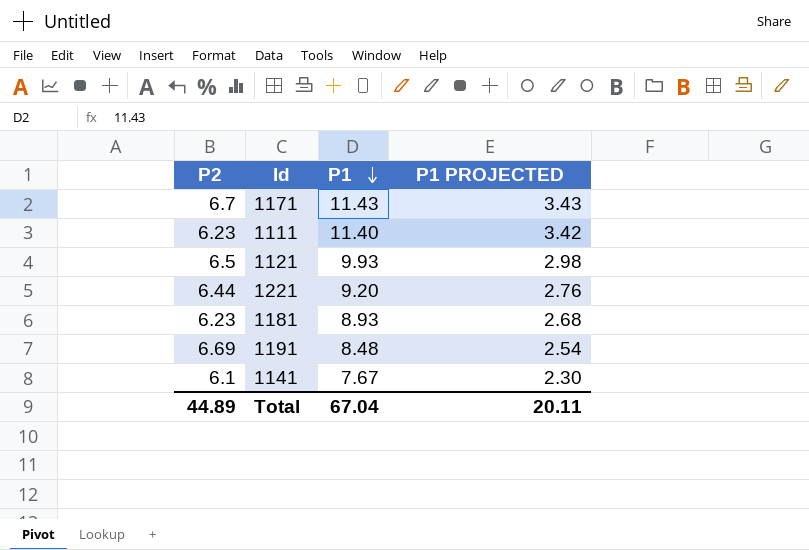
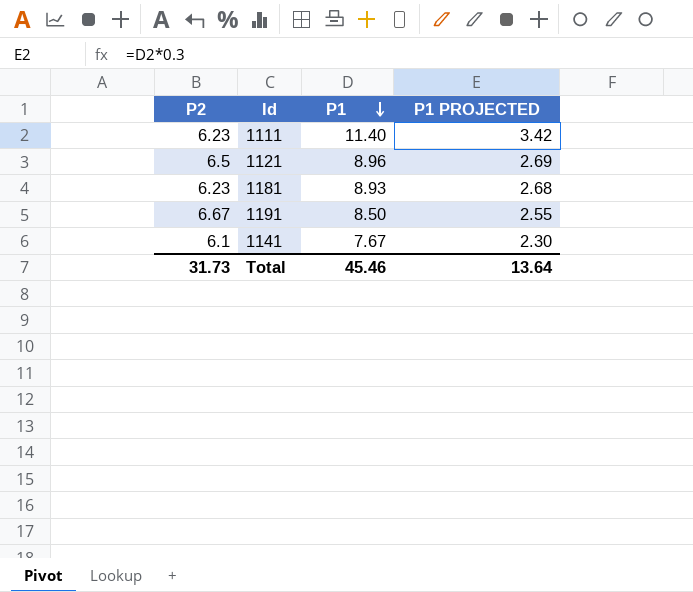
row 1171: 6.7 | 11.43 | 3.43 -> none
row 1221: 6.44 | 9.20 | 2.76 -> none
1121 | P1: 9.93 -> 8.96
1121 | P1 PROJECTED: 2.98 -> 2.69
1191 | P2: 6.69 -> 6.67
1191 | P1: 8.48 -> 8.50
1191 | P1 PROJECTED: 2.54 -> 2.55
Total | P2: 44.89 -> 31.73
Total | P1: 67.04 -> 45.46
Total | P1 PROJECTED: 20.11 -> 13.64

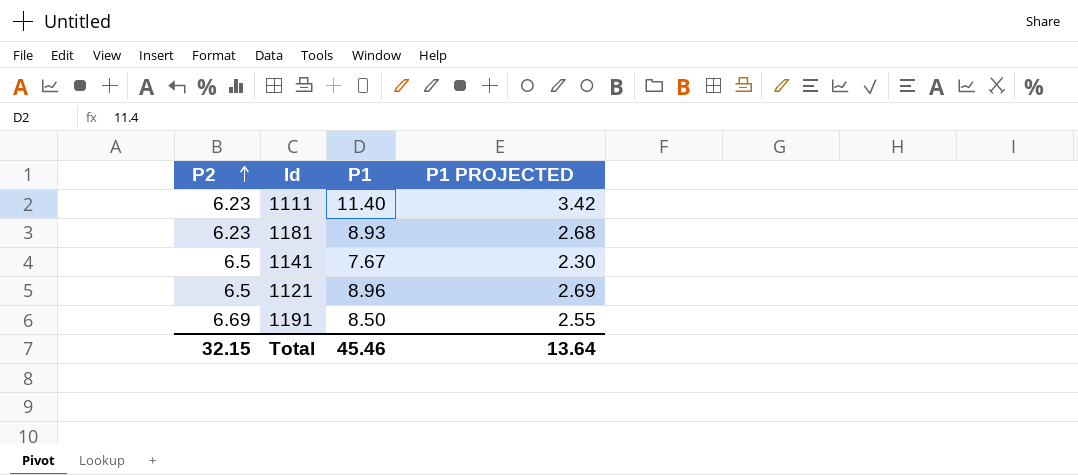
row order: P1 descending -> P2 ascending
1141 | P2: 6.1 -> 6.5
1191 | P2: 6.67 -> 6.69
Total | P2: 31.73 -> 32.15

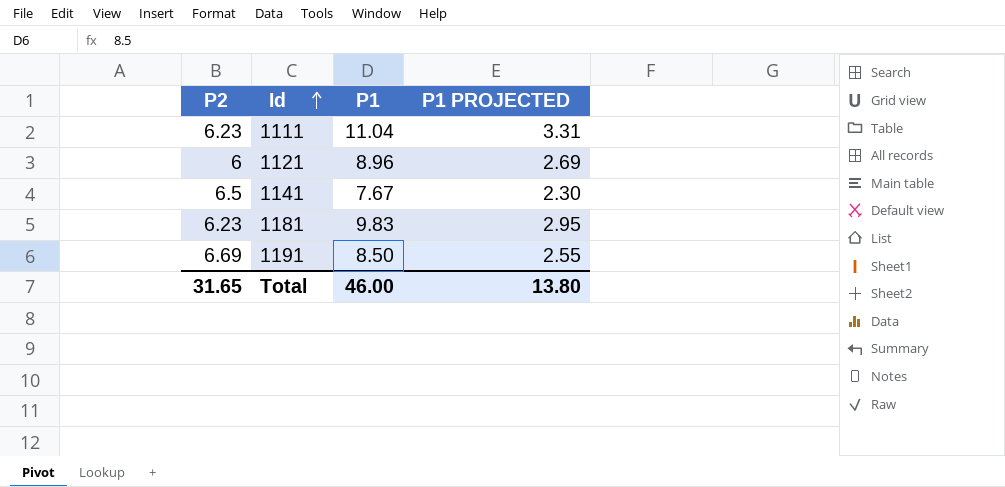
row order: P2 ascending -> Id ascending
1111 | P1: 11.40 -> 11.04
1111 | P1 PROJECTED: 3.42 -> 3.31
1121 | P2: 6.5 -> 6
1181 | P1: 8.93 -> 9.83
1181 | P1 PROJECTED: 2.68 -> 2.95
Total | P2: 32.15 -> 31.65
Total | P1: 45.46 -> 46.00
Total | P1 PROJECTED: 13.64 -> 13.80

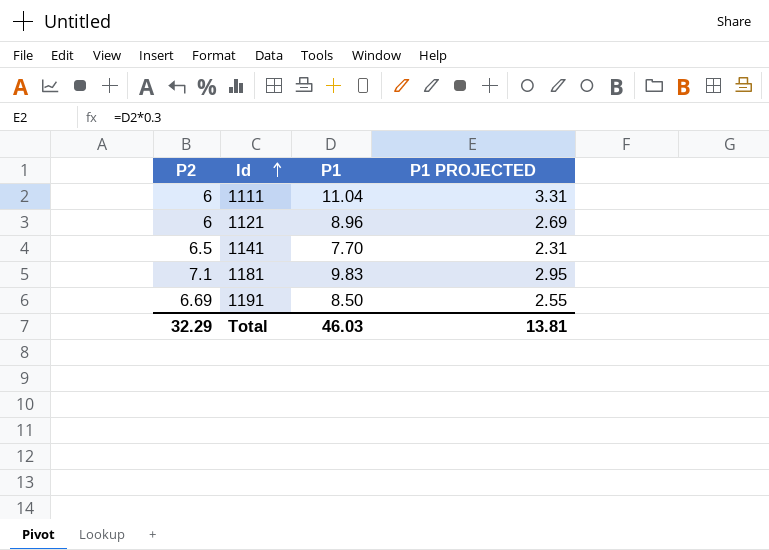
1111 | P2: 6.23 -> 6
1141 | P1: 7.67 -> 7.70
1141 | P1 PROJECTED: 2.30 -> 2.31
1181 | P2: 6.23 -> 7.1
Total | P2: 31.65 -> 32.29
Total | P1: 46.00 -> 46.03
Total | P1 PROJECTED: 13.80 -> 13.81

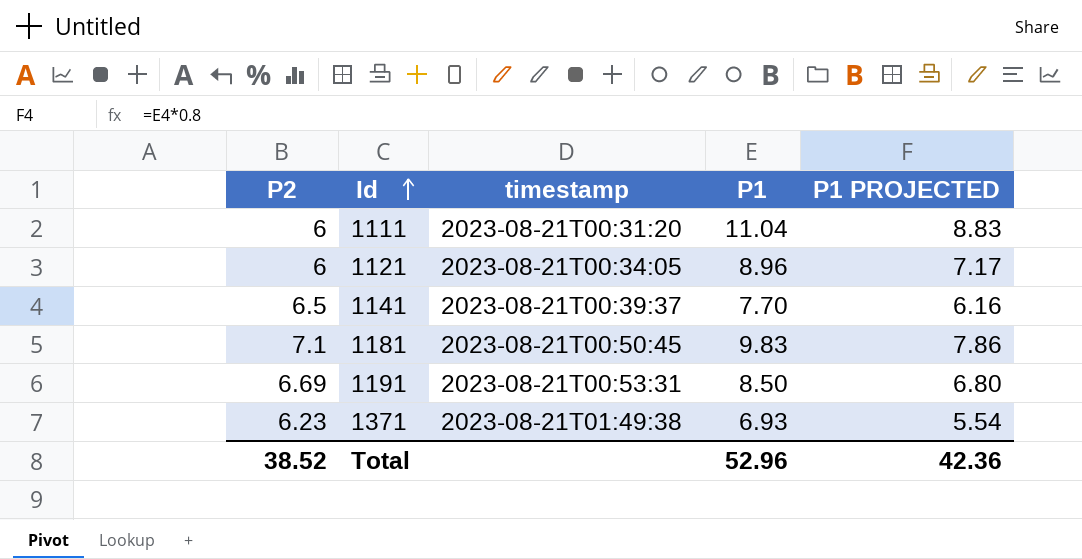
column timestamp | position: none -> 3
column P1 PROJECTED | formula: [P1] * 0.3 -> [P1] * 0.8
row 1371: none -> 6.23 | 2023-08-21T01:49:38 | 6.93 | 5.54
Total | P2: 32.29 -> 38.52
Total | P1: 46.03 -> 52.96
Total | P1 PROJECTED: 13.81 -> 42.36

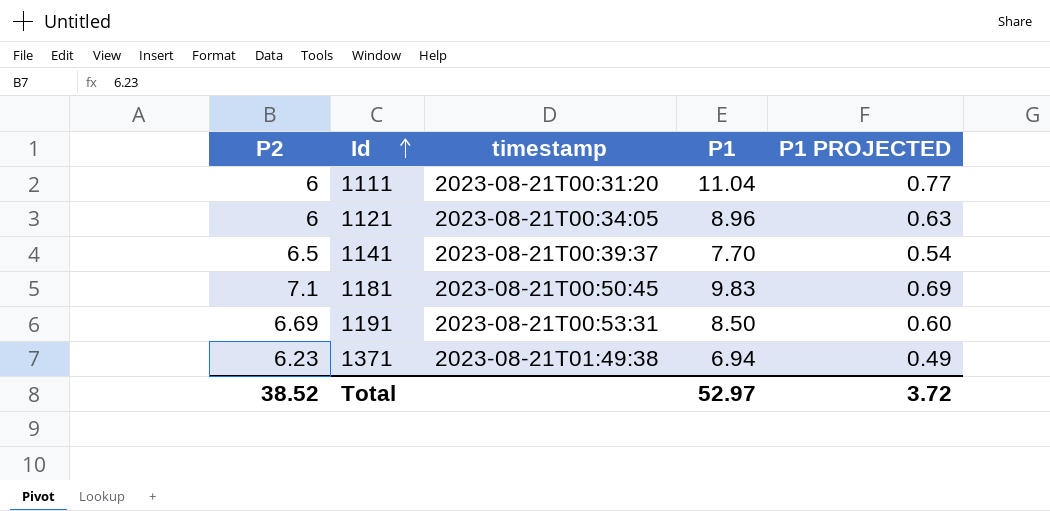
column P1 PROJECTED | formula: [P1] * 0.8 -> [P1] * 0.07
1371 | P1: 6.93 -> 6.94
Total | P1: 52.96 -> 52.97
Total | P1 PROJECTED: 42.36 -> 3.72

